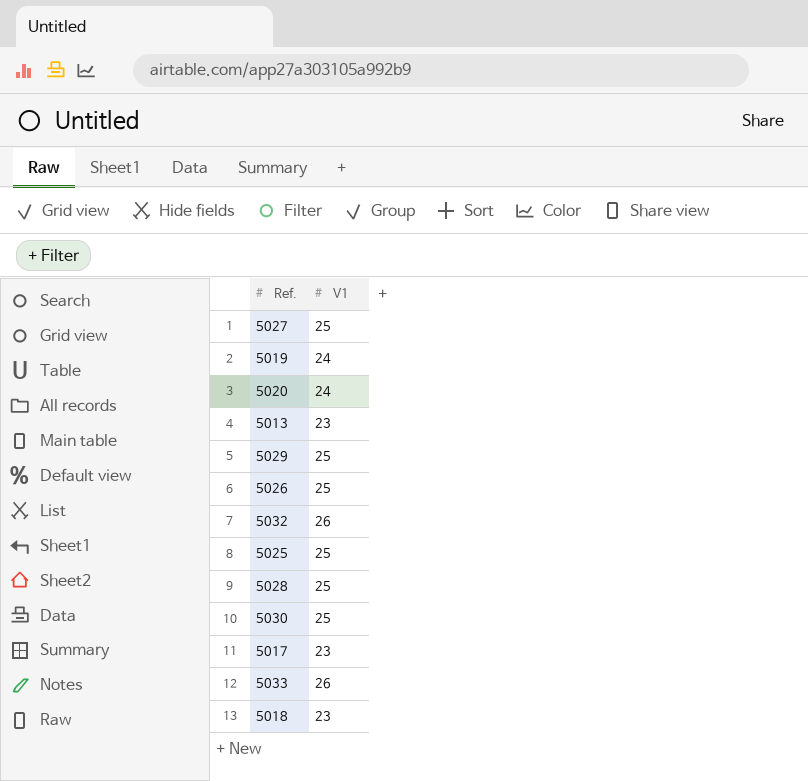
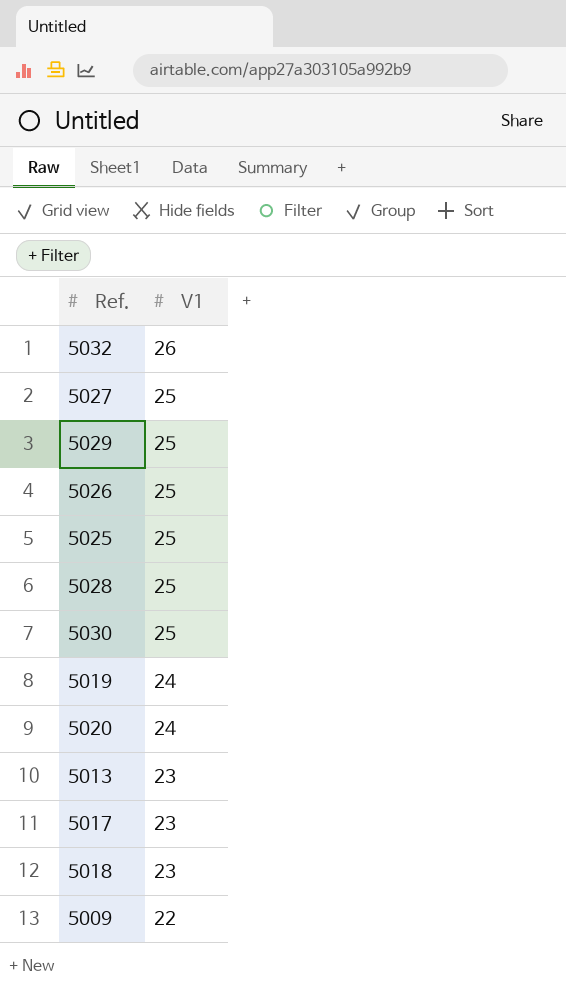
row order: none -> V1 descending
row 5033: 26 -> none
row 5009: none -> 22

